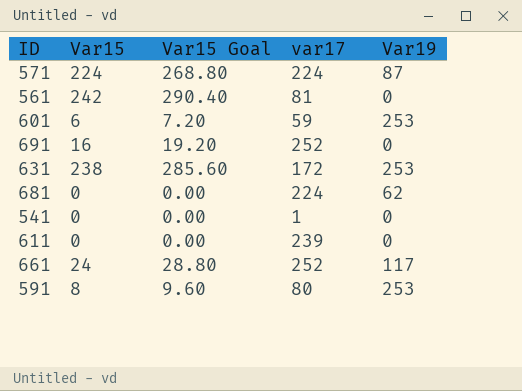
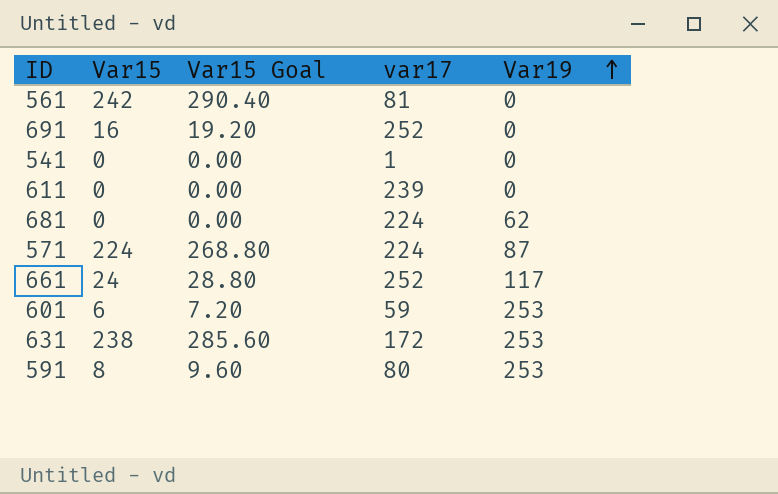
row order: none -> Var19 ascending

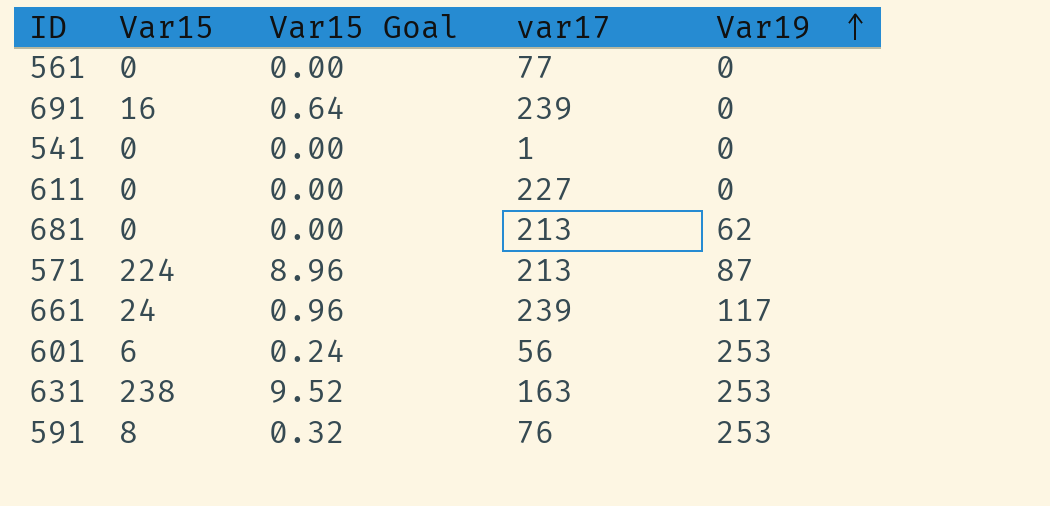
column Var15 Goal | formula: [Var15] * 1.2 -> [Var15] * 0.04
561 | Var15: 242 -> 0
561 | var17: 81 -> 77
691 | var17: 252 -> 239
611 | var17: 239 -> 227
681 | var17: 224 -> 213
571 | var17: 224 -> 213
661 | var17: 252 -> 239
601 | var17: 59 -> 56
631 | var17: 172 -> 163
591 | var17: 80 -> 76

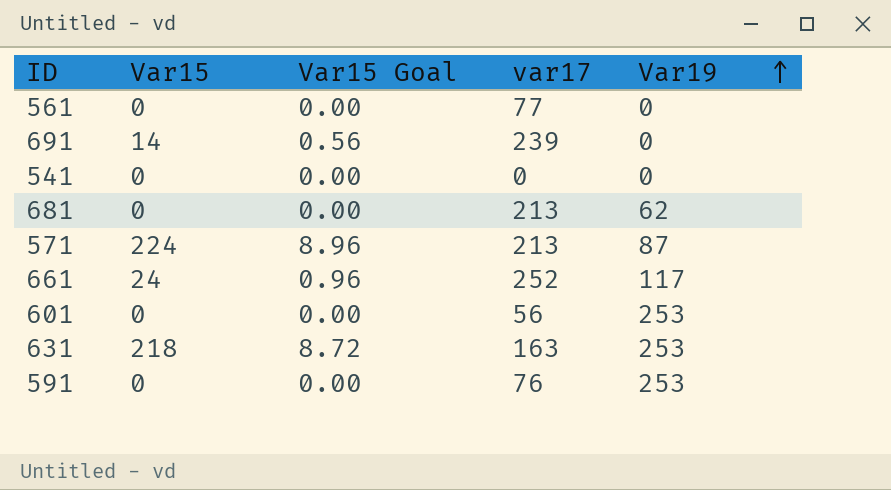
row 611: 0 | 0.00 | 227 | 0 -> none
691 | Var15: 16 -> 14
691 | Var15 Goal: 0.64 -> 0.56
541 | var17: 1 -> 0
661 | var17: 239 -> 252
601 | Var15: 6 -> 0
601 | Var15 Goal: 0.24 -> 0.00
631 | Var15: 238 -> 218
631 | Var15 Goal: 9.52 -> 8.72
591 | Var15: 8 -> 0
591 | Var15 Goal: 0.32 -> 0.00

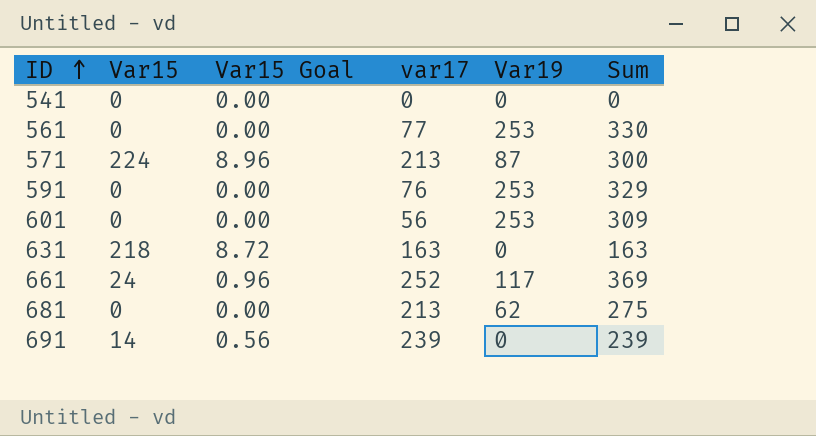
row order: Var19 ascending -> ID ascending
column Sum | formula: none -> [var17] + [Var19]
561 | Var19: 0 -> 253
631 | Var19: 253 -> 0

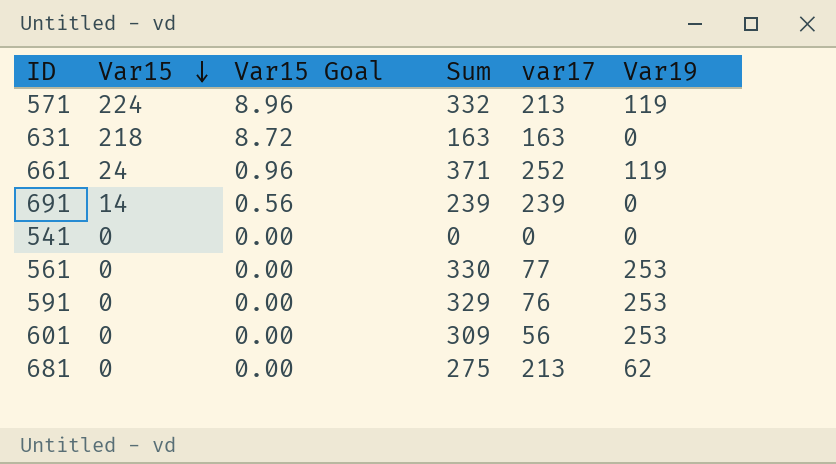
row order: ID ascending -> Var15 descending
column Sum | position: 6 -> 4
571 | Sum: 300 -> 332
571 | Var19: 87 -> 119
661 | Sum: 369 -> 371
661 | Var19: 117 -> 119

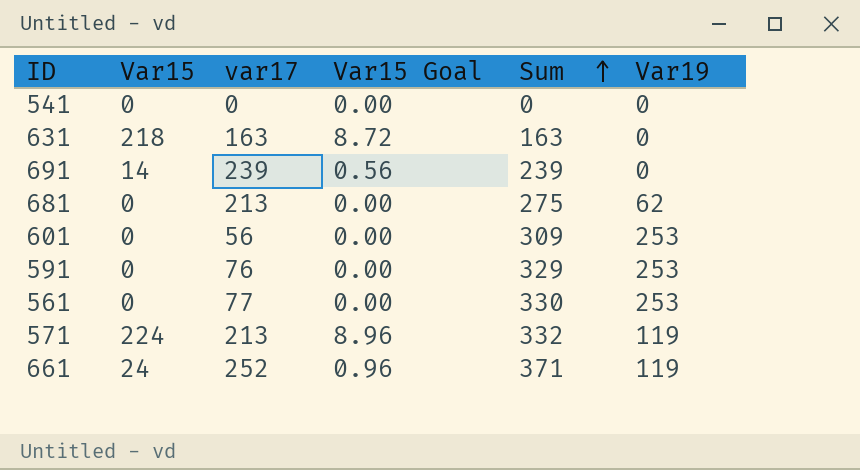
row order: Var15 descending -> Sum ascending
column var17 | position: 5 -> 3

